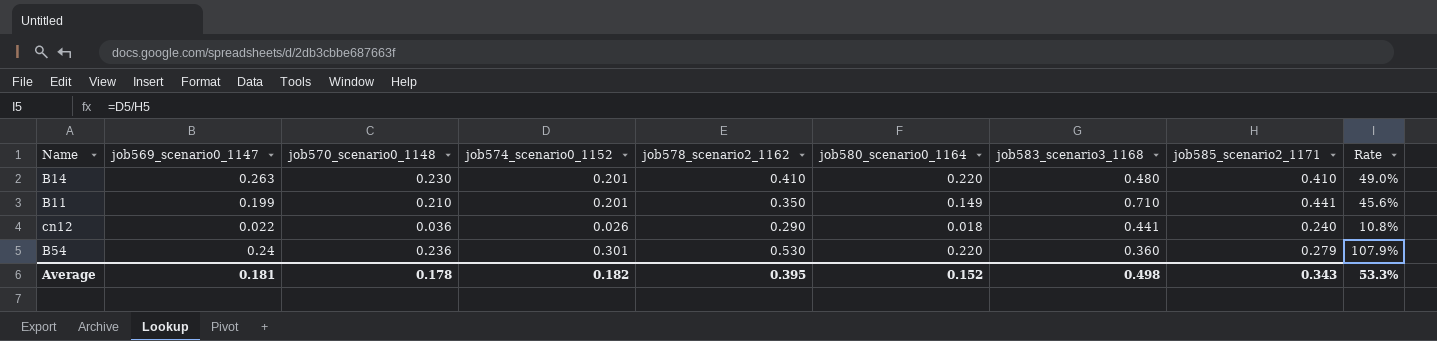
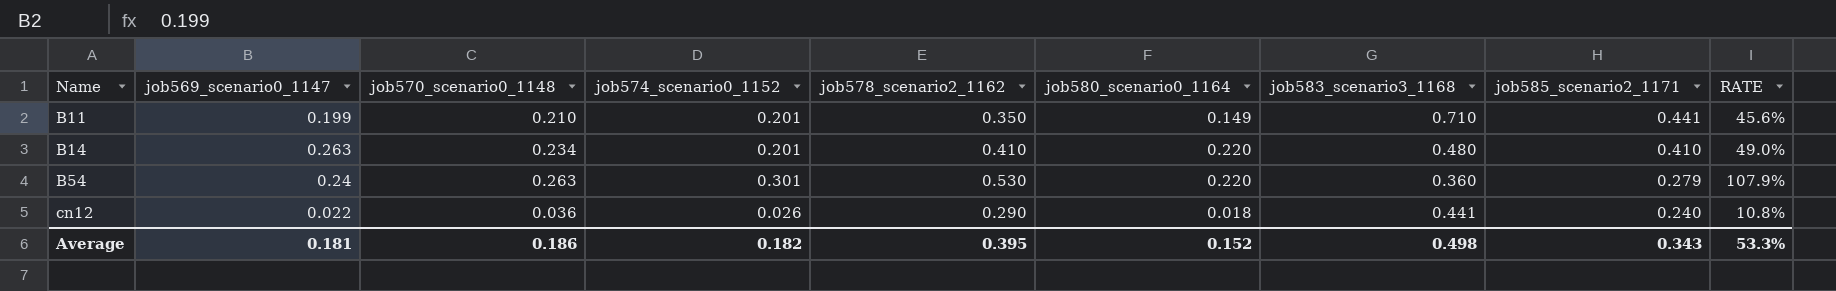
row order: none -> Name ascending
column name: Rate -> RATE
B14 | job570_scenario0_1148: 0.230 -> 0.234
B54 | job570_scenario0_1148: 0.236 -> 0.263
Average | job570_scenario0_1148: 0.178 -> 0.186

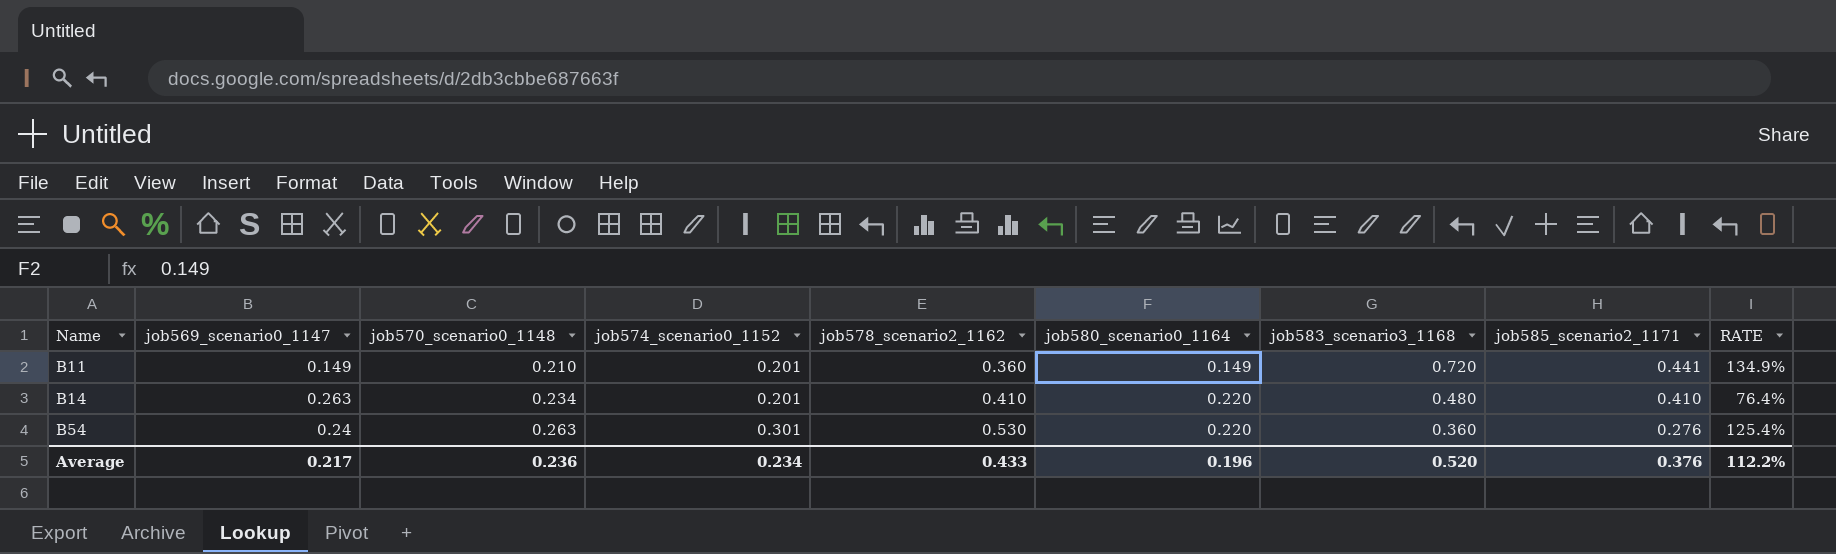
column RATE | formula: [job574_scenario0_1152] / [job585_scenario2_1171] -> [job574_scenario0_1152] / [job569_scenario0_1147]
row cn12: 0.022 | 0.036 | 0.026 | 0.290 | 0.018 | 0.441 | 0.240 | 10.8% -> none
B11 | job569_scenario0_1147: 0.199 -> 0.149
B11 | job578_scenario2_1162: 0.350 -> 0.360
B11 | job583_scenario3_1168: 0.710 -> 0.720
B54 | job585_scenario2_1171: 0.279 -> 0.276
Average | job569_scenario0_1147: 0.181 -> 0.217
Average | job570_scenario0_1148: 0.186 -> 0.236
Average | job574_scenario0_1152: 0.182 -> 0.234
Average | job578_scenario2_1162: 0.395 -> 0.433
Average | job580_scenario0_1164: 0.152 -> 0.196
Average | job583_scenario3_1168: 0.498 -> 0.520
Average | job585_scenario2_1171: 0.343 -> 0.376
Average | RATE: 53.3% -> 112.2%

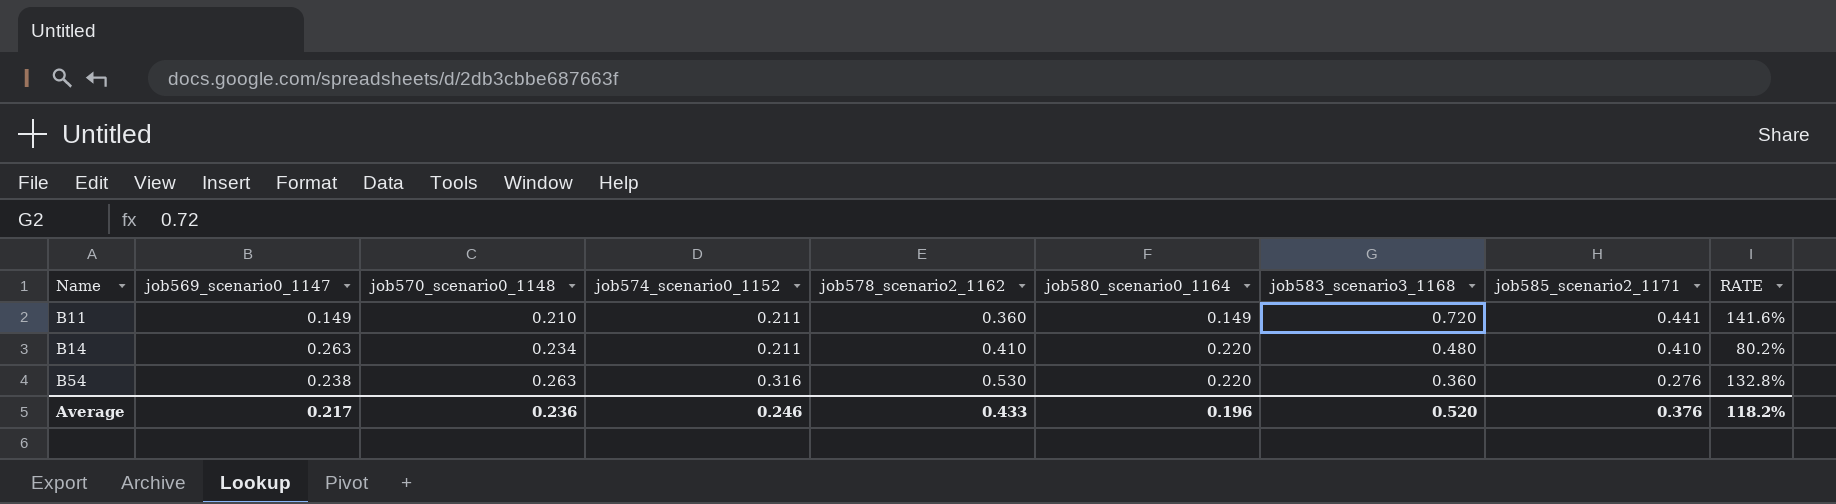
B11 | job574_scenario0_1152: 0.201 -> 0.211
B11 | RATE: 134.9% -> 141.6%
B14 | job574_scenario0_1152: 0.201 -> 0.211
B14 | RATE: 76.4% -> 80.2%
B54 | job569_scenario0_1147: 0.24 -> 0.238
B54 | job574_scenario0_1152: 0.301 -> 0.316
B54 | RATE: 125.4% -> 132.8%
Average | job574_scenario0_1152: 0.234 -> 0.246
Average | RATE: 112.2% -> 118.2%

